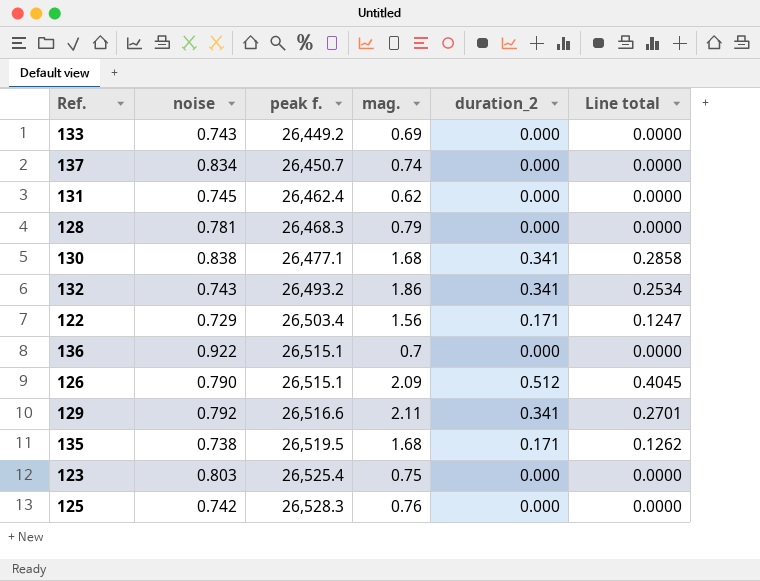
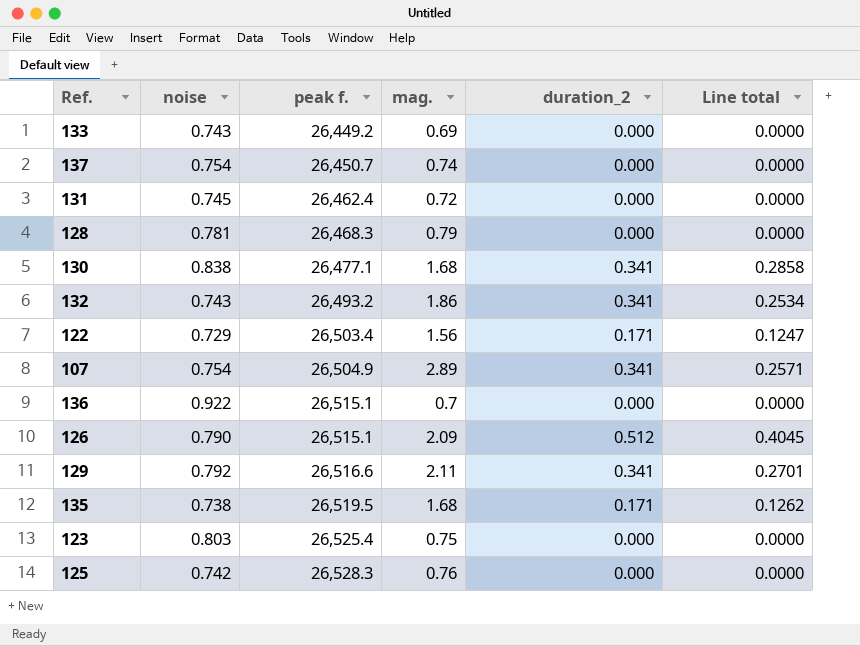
137 | noise: 0.834 -> 0.754
131 | mag.: 0.62 -> 0.72
row 107: none -> 0.754 | 26,504.9 | 2.89 | 0.341 | 0.2571

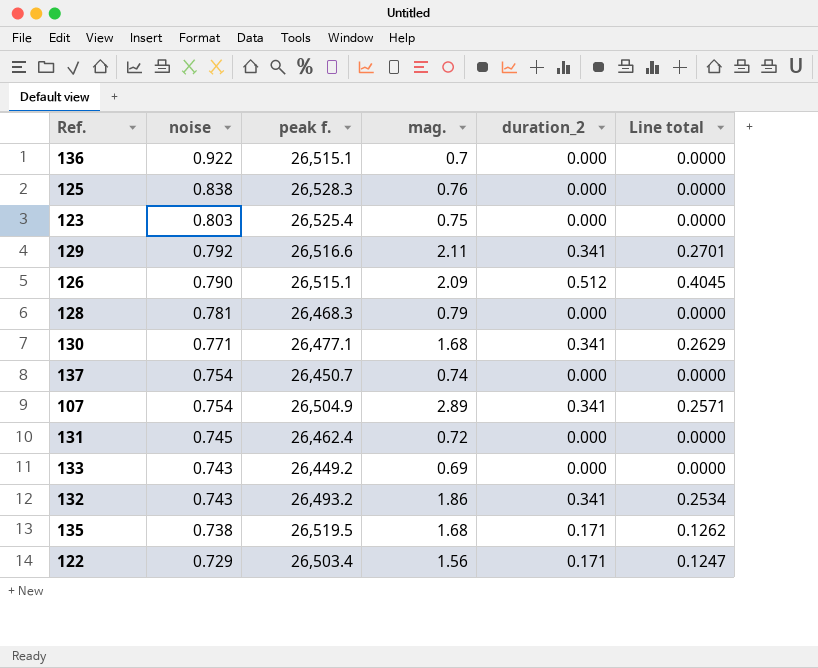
row order: peak f. ascending -> noise descending
125 | noise: 0.742 -> 0.838
130 | noise: 0.838 -> 0.771
130 | Line total: 0.2858 -> 0.2629

